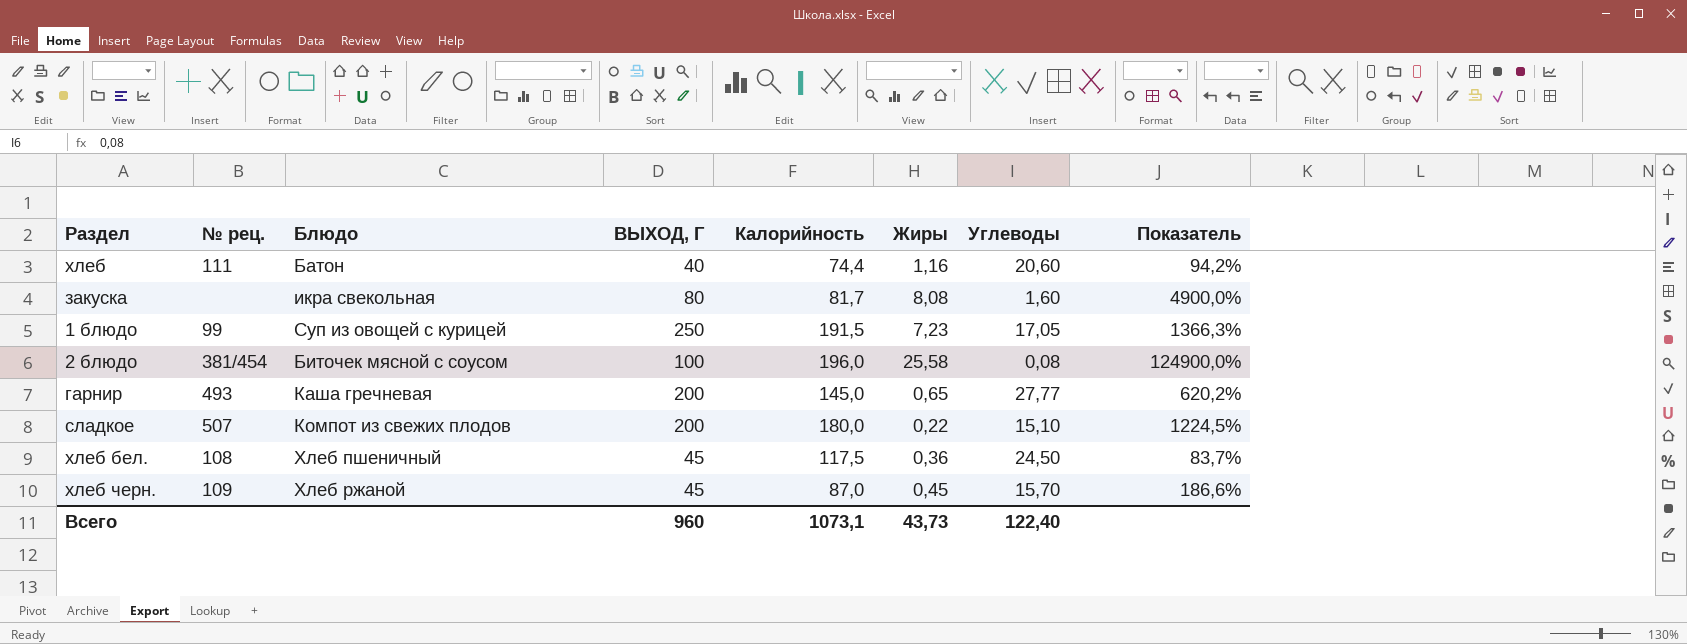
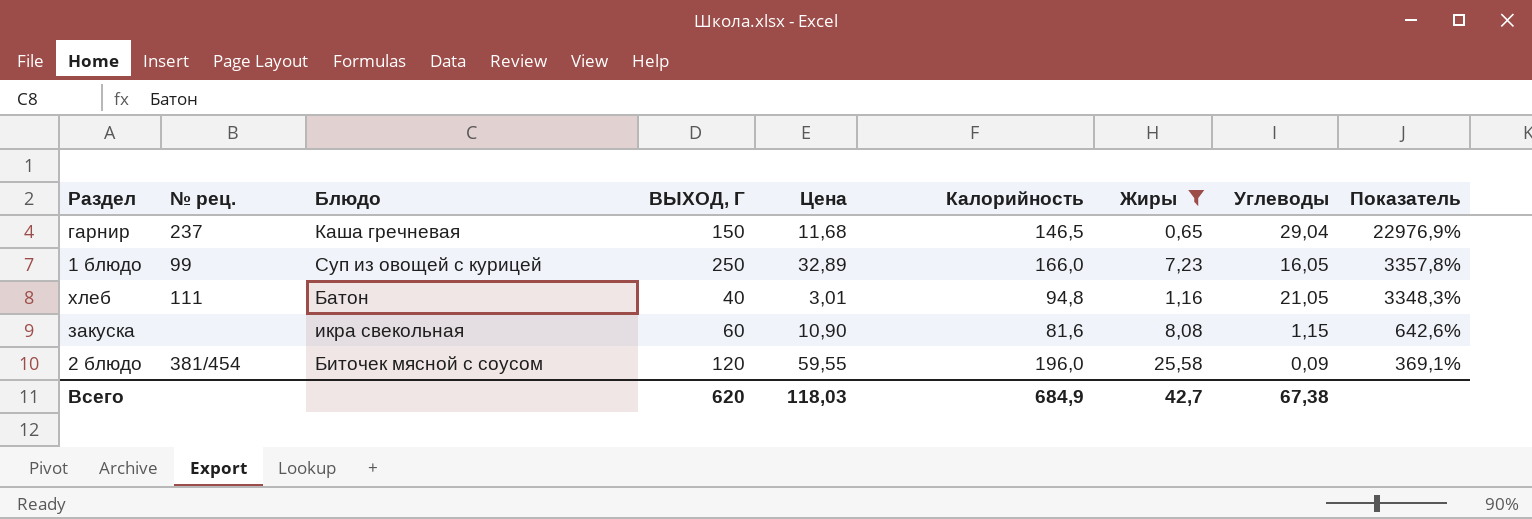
filter: none -> Жиры >= 0,65
row order: none -> Показатель descending
column Цена | position: none -> 5
column Показатель | formula: ([ВЫХОД, Г] - [Углеводы]) / [Углеводы] -> ([ВЫХОД, Г] - [Жиры]) / [Жиры]
гарнир | № рец.: 493 -> 237
гарнир | ВЫХОД, Г: 200 -> 150
гарнир | Калорийность: 145,0 -> 146,5
гарнир | Углеводы: 27,77 -> 29,04
1 блюдо | Калорийность: 191,5 -> 166,0
1 блюдо | Углеводы: 17,05 -> 16,05
хлеб | Калорийность: 74,4 -> 94,8
хлеб | Углеводы: 20,60 -> 21,05
закуска | ВЫХОД, Г: 80 -> 60
закуска | Калорийность: 81,7 -> 81,6
закуска | Углеводы: 1,60 -> 1,15
2 блюдо | ВЫХОД, Г: 100 -> 120
2 блюдо | Углеводы: 0,08 -> 0,09
Всего | ВЫХОД, Г: 960 -> 620
Всего | Калорийность: 1073,1 -> 684,9
Всего | Жиры: 43,73 -> 42,7
Всего | Углеводы: 122,40 -> 67,38

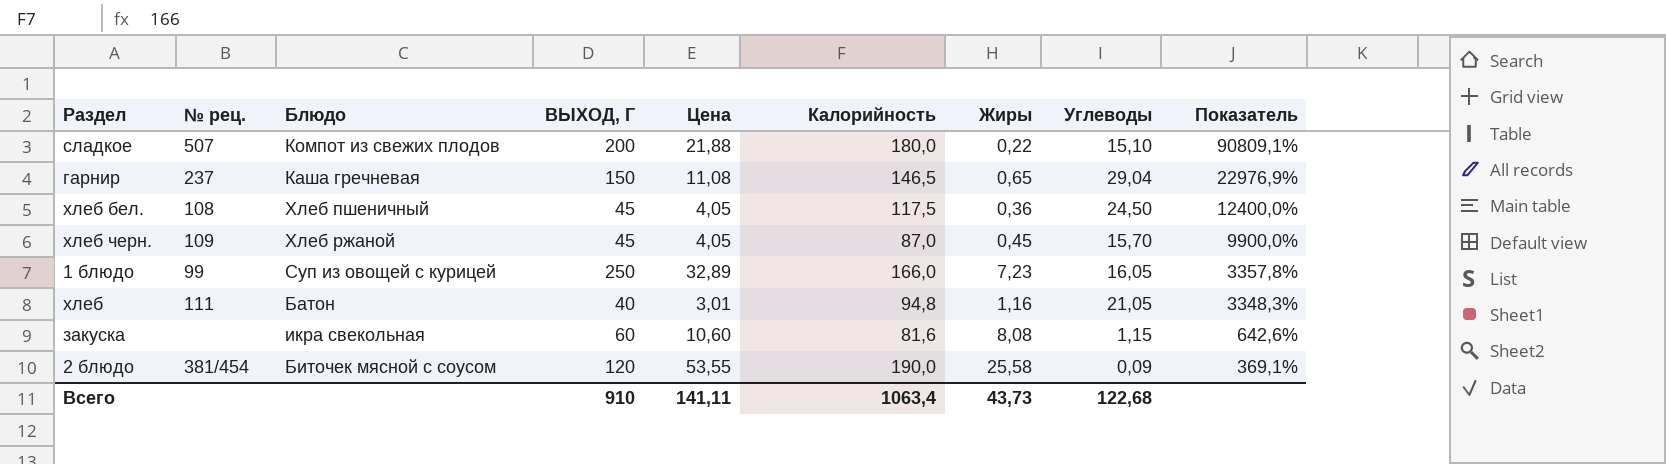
filter: Жиры >= 0,65 -> none
гарнир | Цена: 11,68 -> 11,08
закуска | Цена: 10,90 -> 10,60
2 блюдо | Цена: 59,55 -> 53,55
2 блюдо | Калорийность: 196,0 -> 190,0
Всего | ВЫХОД, Г: 620 -> 910
Всего | Цена: 118,03 -> 141,11
Всего | Калорийность: 684,9 -> 1063,4
Всего | Жиры: 42,7 -> 43,73
Всего | Углеводы: 67,38 -> 122,68

